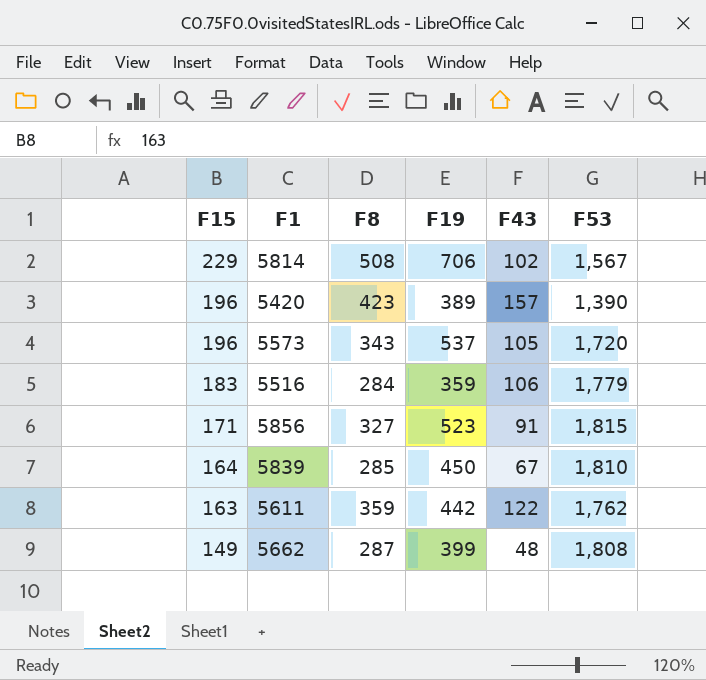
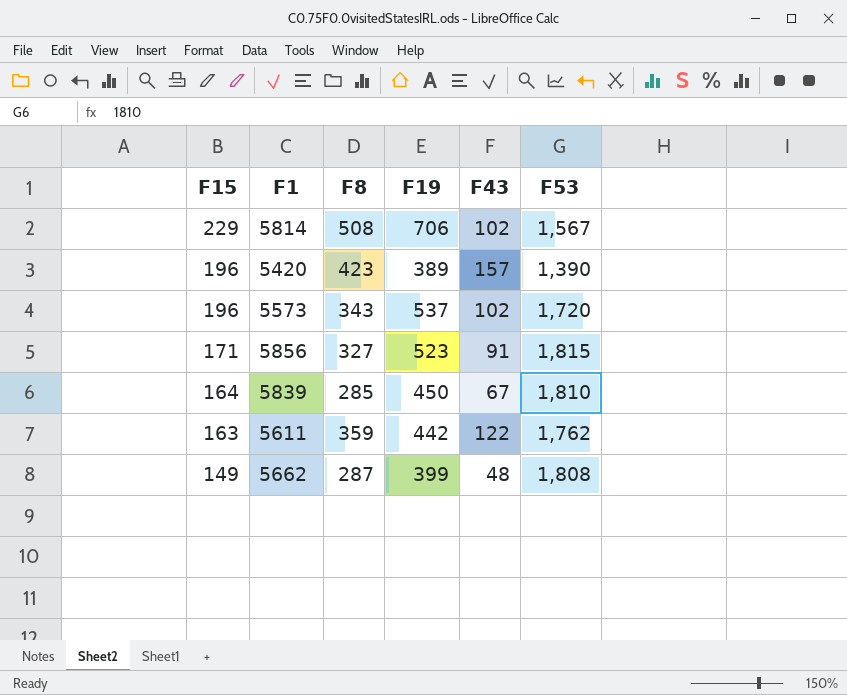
row 5516: 183 | 284 | 359 | 106 | 1,779 -> none
5573 | F43: 105 -> 102

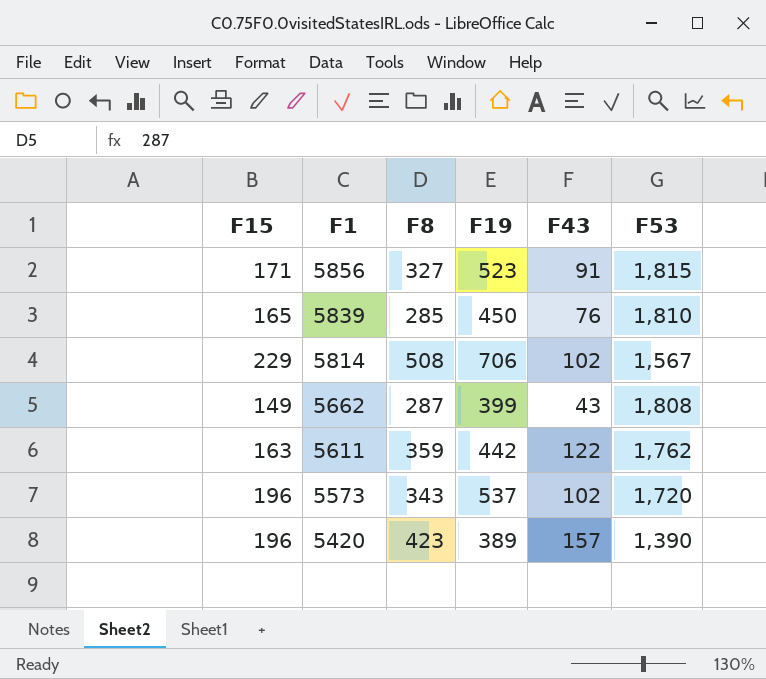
row order: F15 descending -> F1 descending
5839 | F15: 164 -> 165
5839 | F43: 67 -> 76
5662 | F43: 48 -> 43

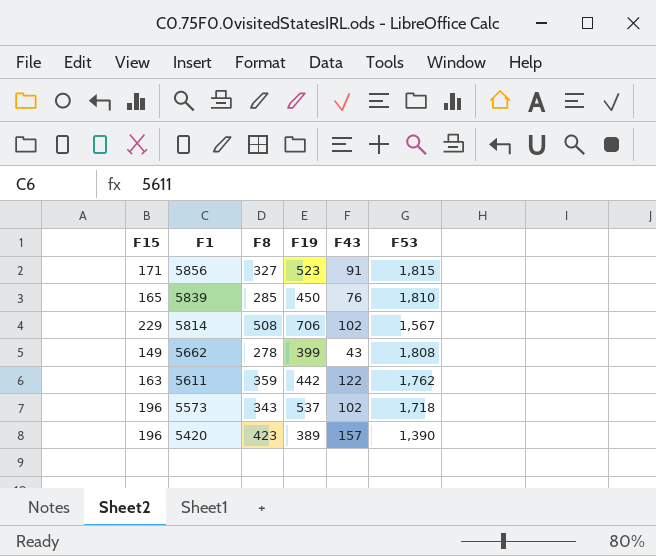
5662 | F8: 287 -> 278
5573 | F53: 1,720 -> 1,718

